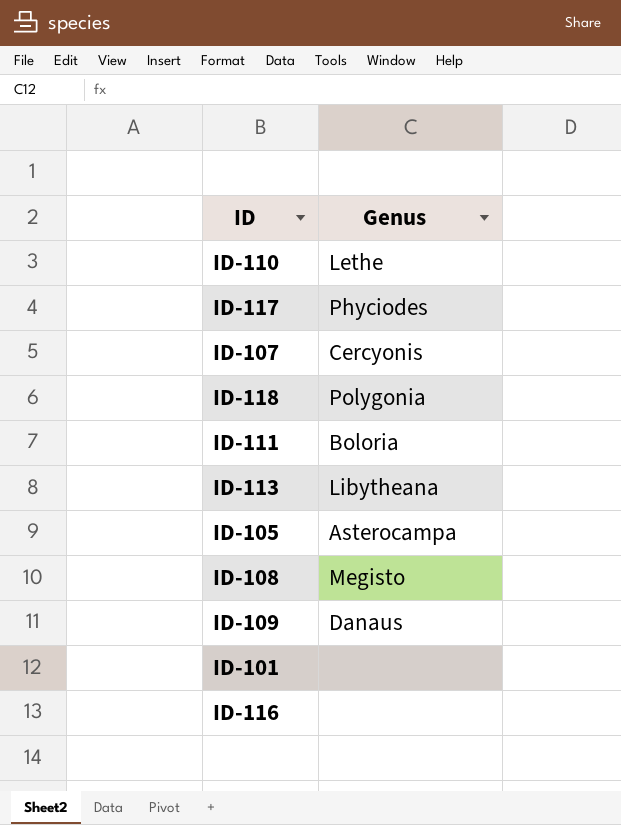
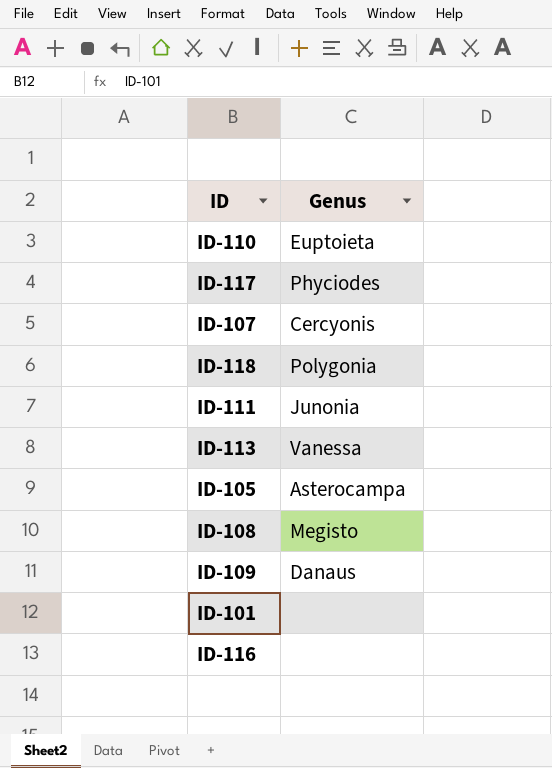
ID-110 | Genus: Lethe -> Euptoieta
ID-111 | Genus: Boloria -> Junonia
ID-113 | Genus: Libytheana -> Vanessa

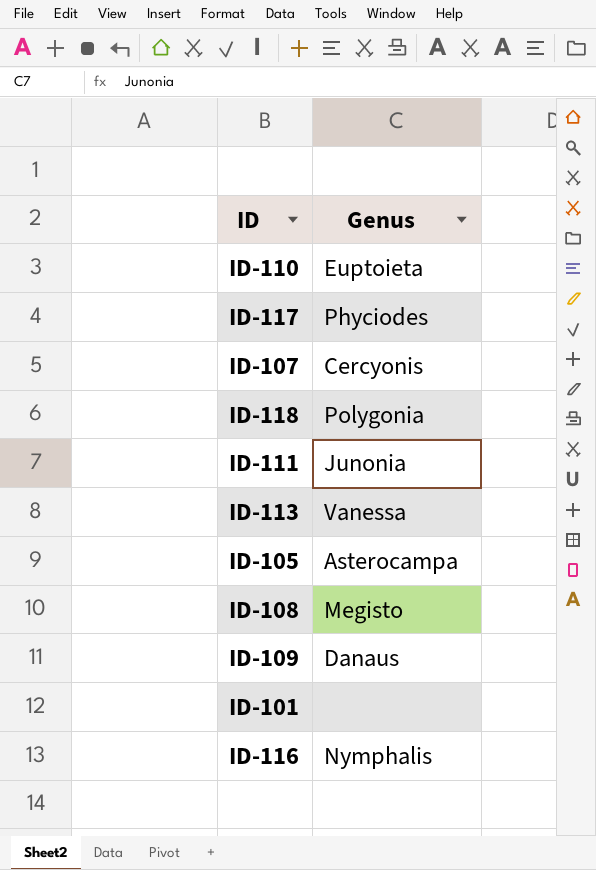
ID-116 | Genus: none -> Nymphalis

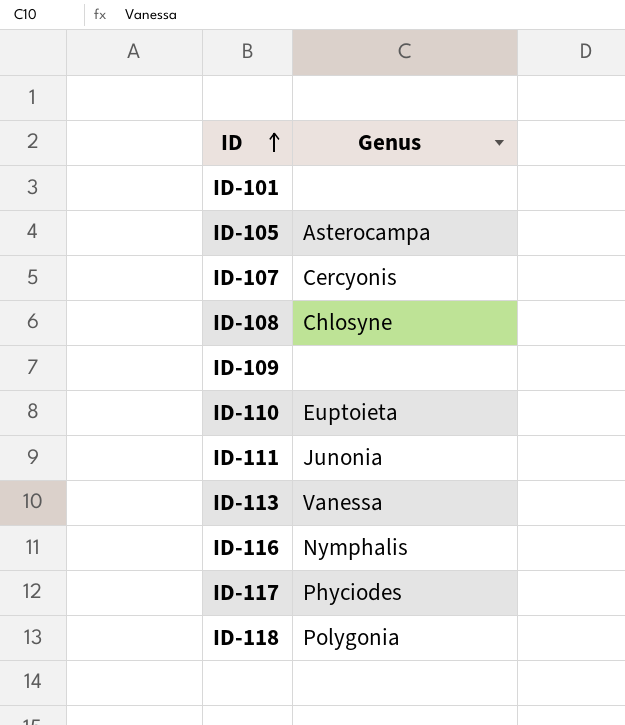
row order: none -> ID ascending
ID-108 | Genus: Megisto -> Chlosyne
ID-109 | Genus: Danaus -> none

